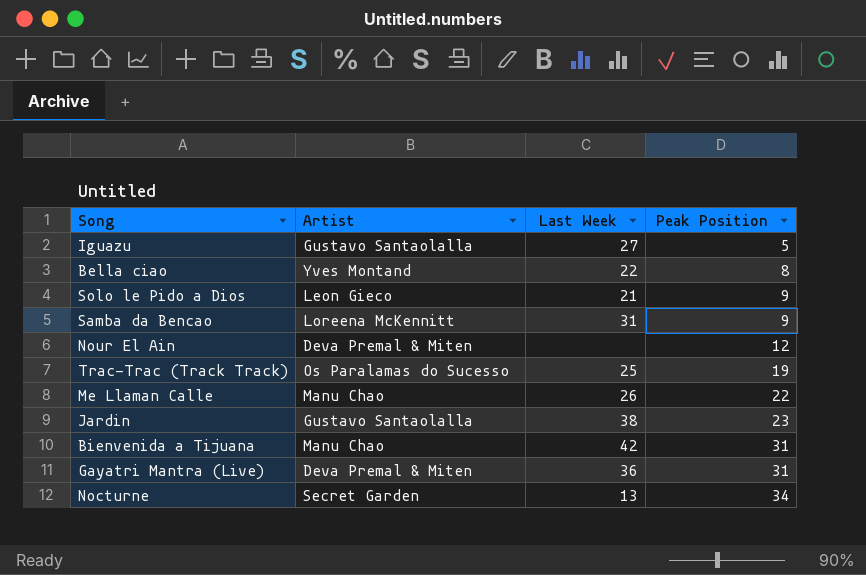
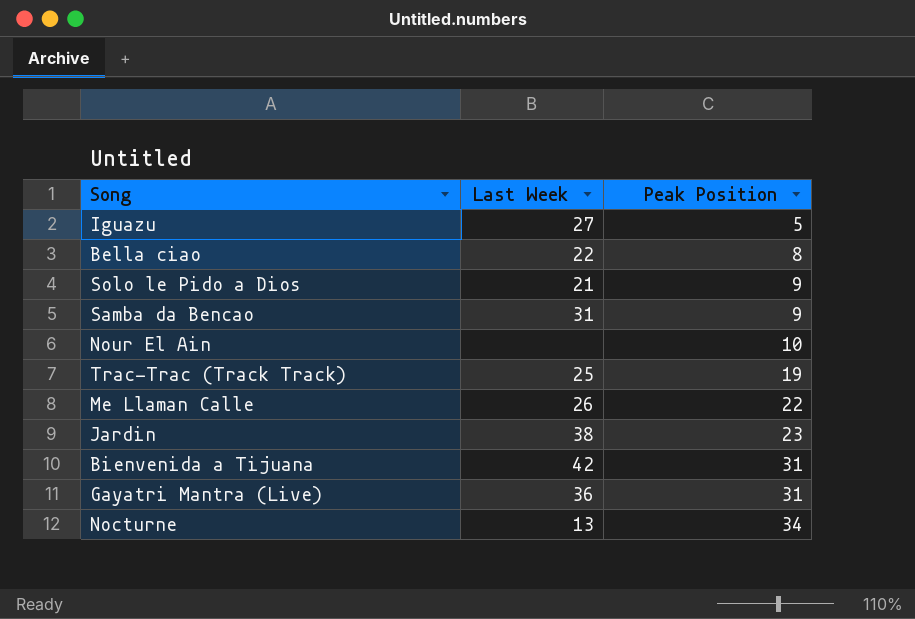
column Artist | position: 2 -> none
Nour El Ain | Peak Position: 12 -> 10

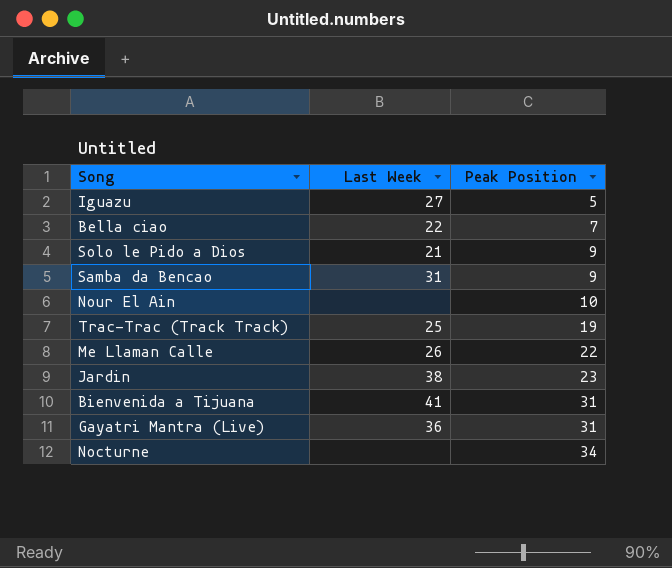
Bella ciao | Peak Position: 8 -> 7
Bienvenida a Tijuana | Last Week: 42 -> 41
Nocturne | Last Week: 13 -> none

